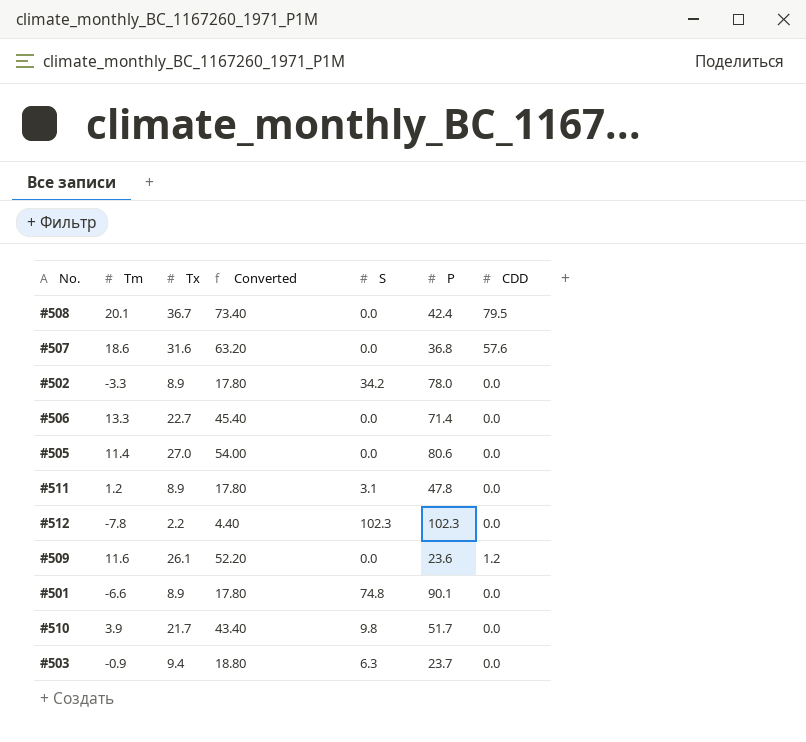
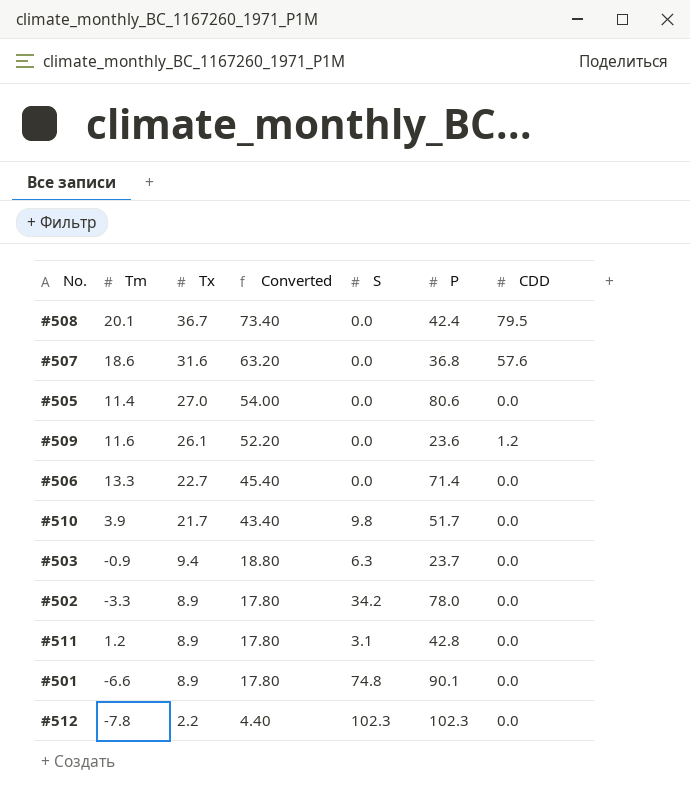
row order: none -> Tx descending
#511 | P: 47.8 -> 42.8

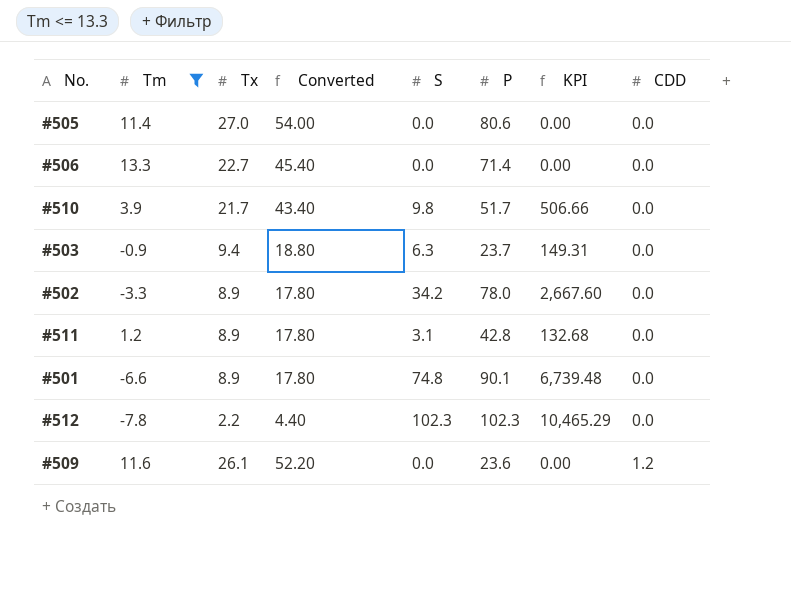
filter: none -> Tm <= 13.3
row order: Tx descending -> CDD ascending
column KPI | formula: none -> [S] * [P]

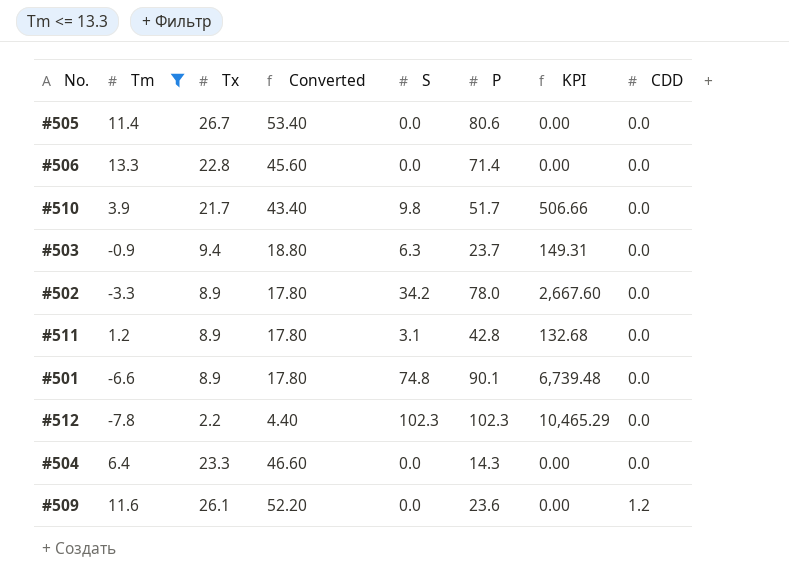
#505 | Tx: 27.0 -> 26.7
#505 | Converted: 54.00 -> 53.40
#506 | Tx: 22.7 -> 22.8
#506 | Converted: 45.40 -> 45.60
row #504: none -> 6.4 | 23.3 | 46.60 | 0.0 | 14.3 | 0.00 | 0.0

